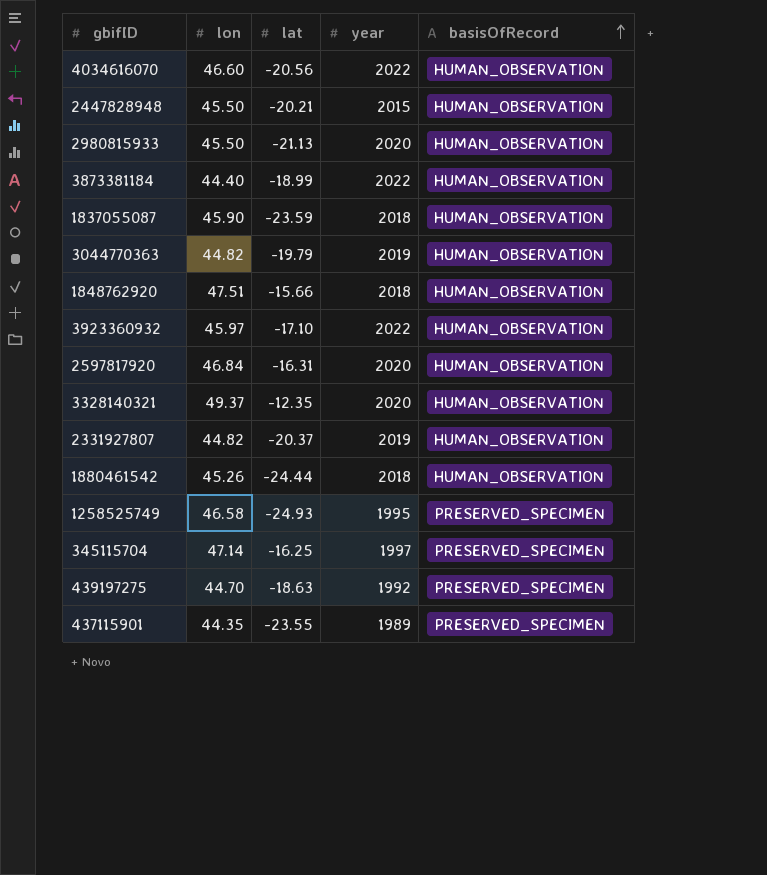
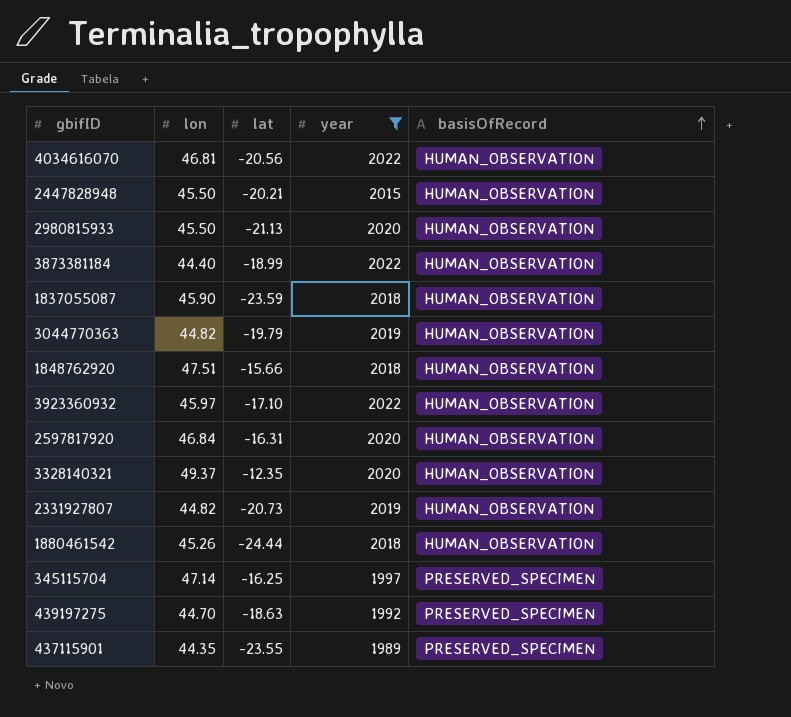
filter: none -> year != 1995
4034616070 | lon: 46.60 -> 46.81
2331927807 | lat: -20.37 -> -20.73

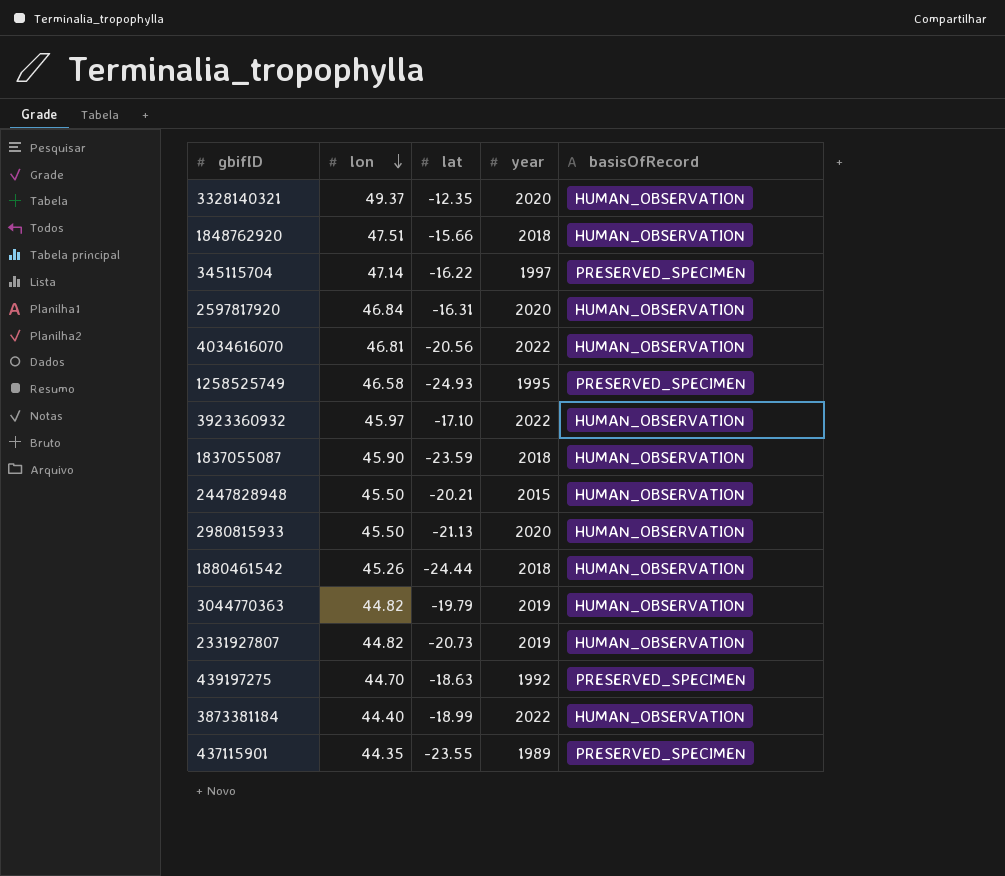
filter: year != 1995 -> none
row order: basisOfRecord ascending -> lon descending
345115704 | lat: -16.25 -> -16.22

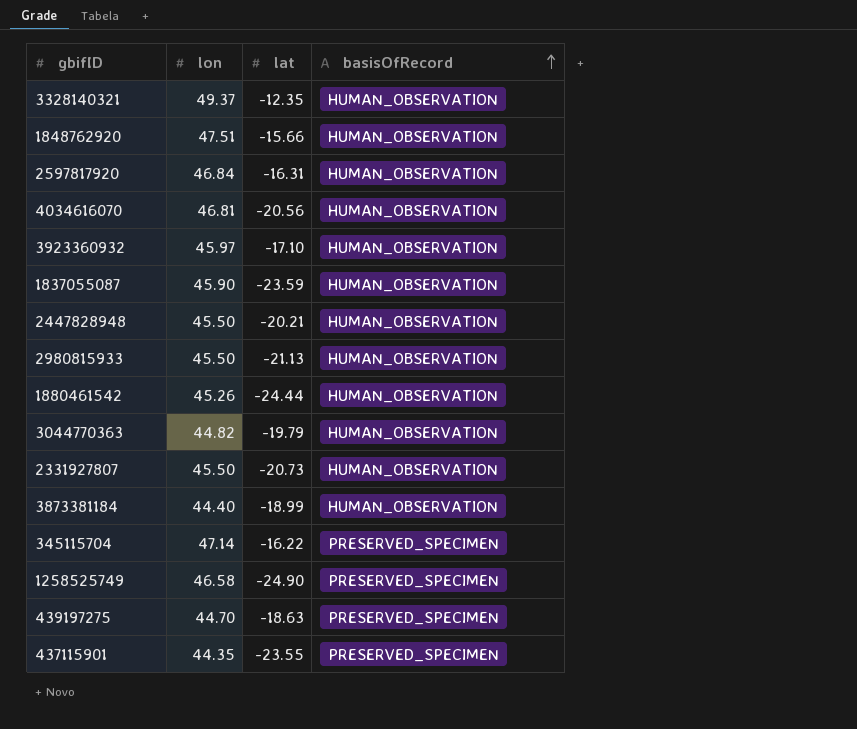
row order: lon descending -> basisOfRecord ascending
column year | position: 4 -> none
2331927807 | lon: 44.82 -> 45.50
1258525749 | lat: -24.93 -> -24.90

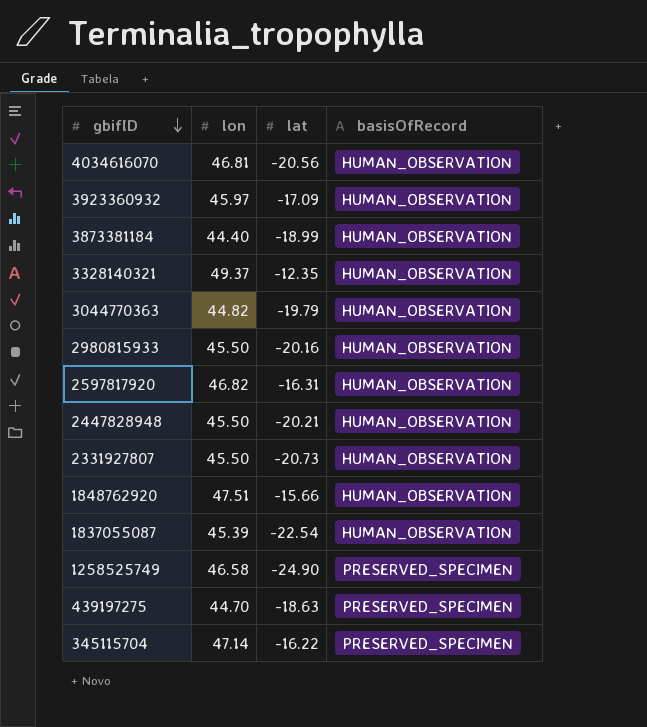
row order: basisOfRecord ascending -> gbifID descending
row 1880461542: 45.26 | -24.44 | HUMAN_OBSERVATION -> none
row 437115901: 44.35 | -23.55 | PRESERVED_SPECIMEN -> none
3923360932 | lat: -17.10 -> -17.09
2980815933 | lat: -21.13 -> -20.16
2597817920 | lon: 46.84 -> 46.82
1837055087 | lon: 45.90 -> 45.39
1837055087 | lat: -23.59 -> -22.54

